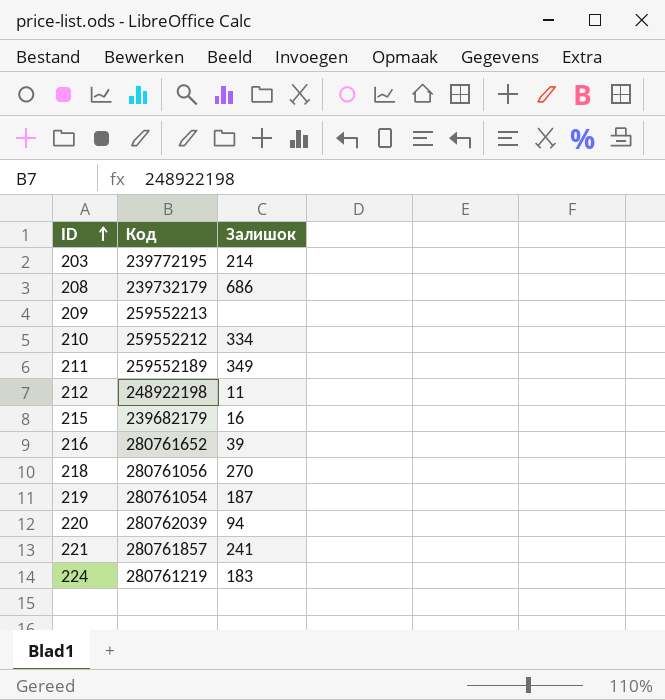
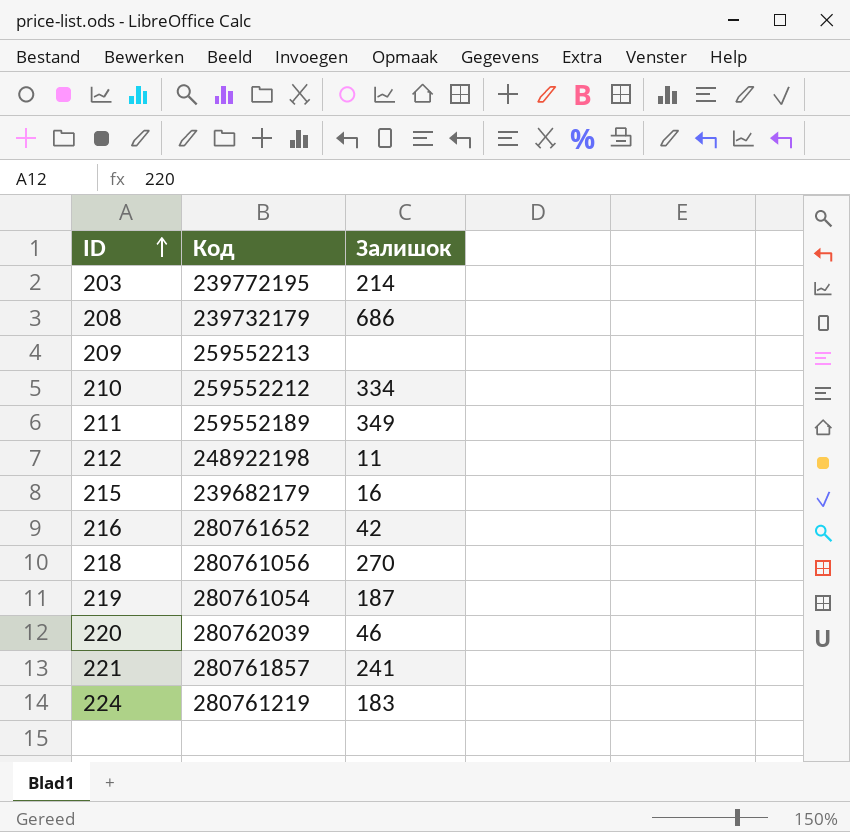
216 | Залишок: 39 -> 42
220 | Залишок: 94 -> 46

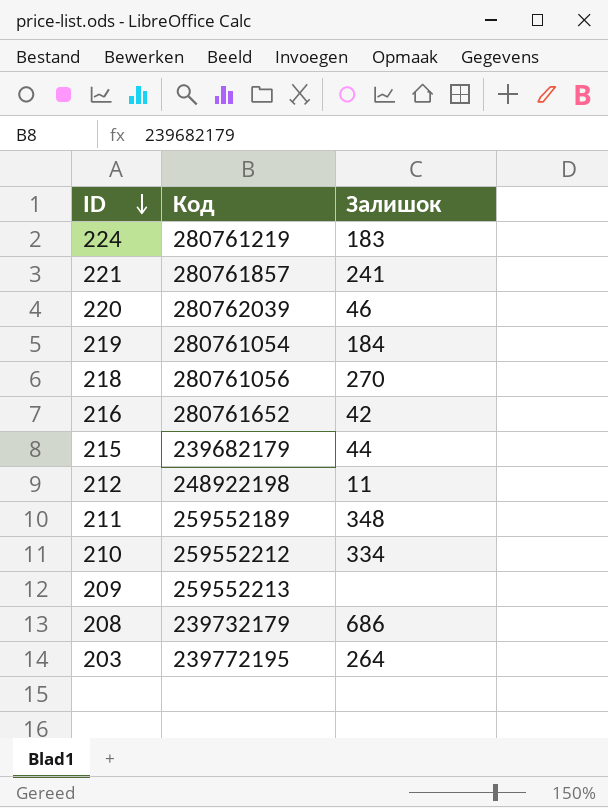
row order: ID ascending -> ID descending
219 | Залишок: 187 -> 184
215 | Залишок: 16 -> 44
211 | Залишок: 349 -> 348
203 | Залишок: 214 -> 264

